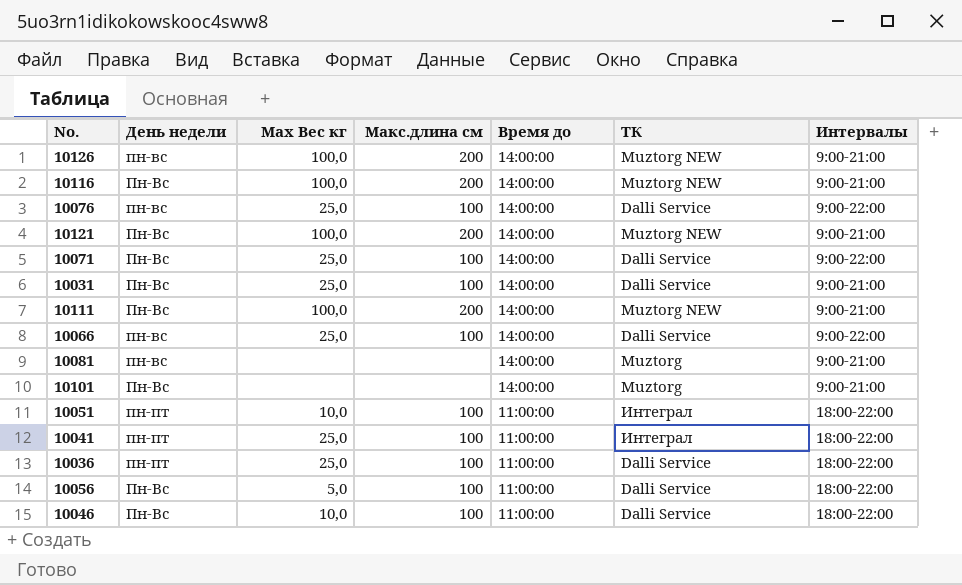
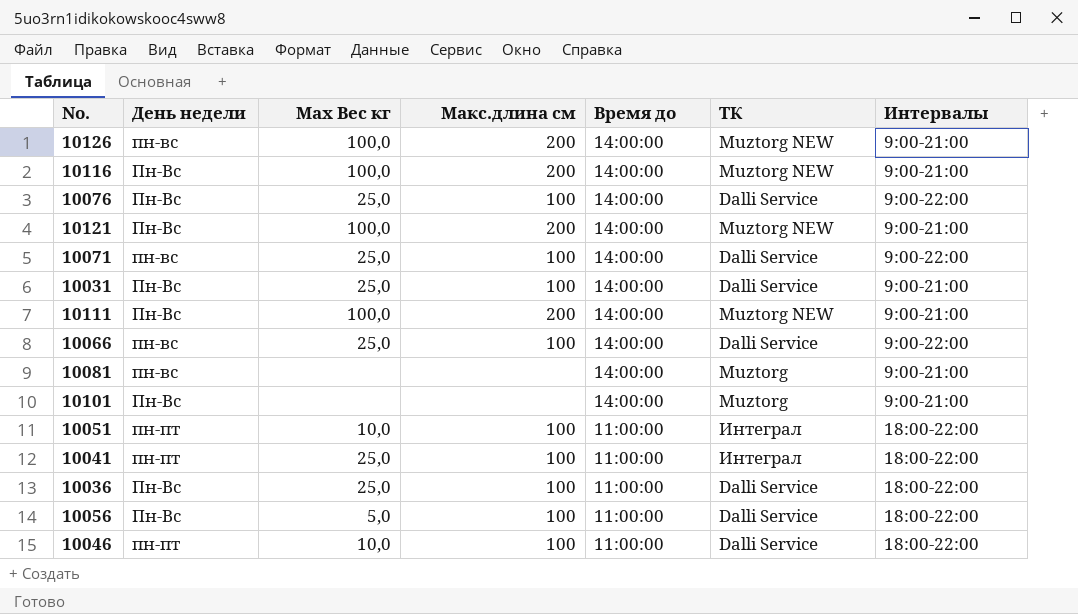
10076 | День недели: пн-вс -> Пн-Вс
10071 | День недели: Пн-Вс -> пн-вс
10036 | День недели: пн-пт -> Пн-Вс
10046 | День недели: Пн-Вс -> пн-пт

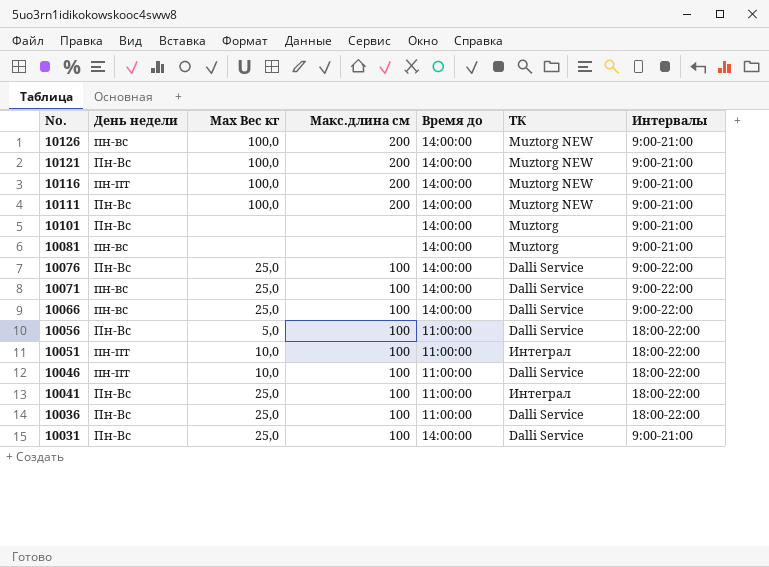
row order: Время до descending -> No. descending
10116 | День недели: Пн-Вс -> пн-пт
10041 | День недели: пн-пт -> Пн-Вс

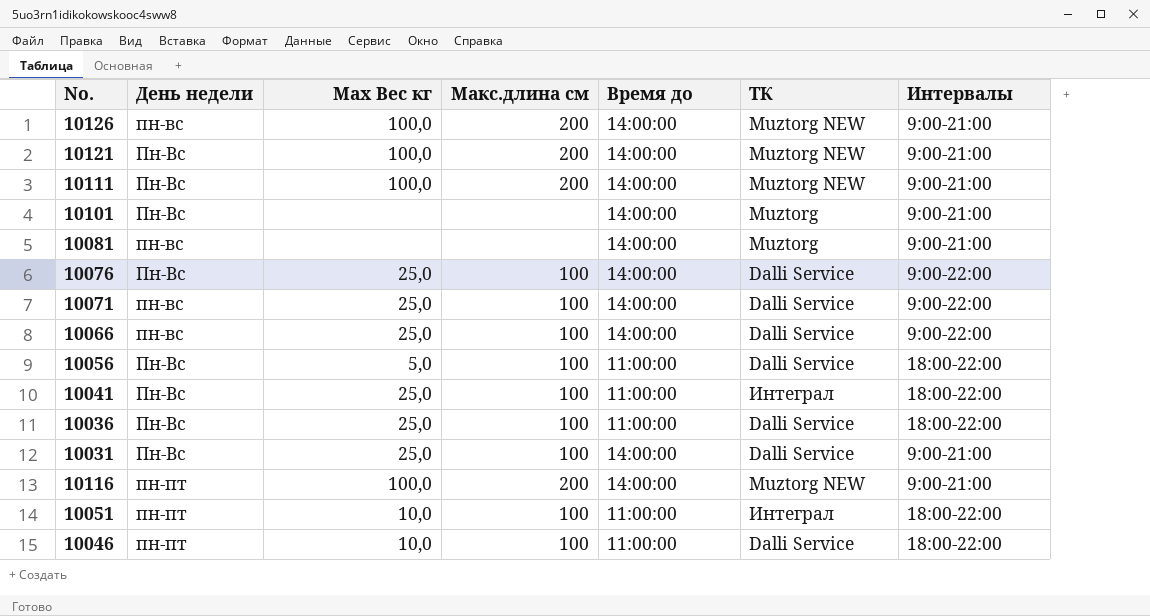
row order: No. descending -> День недели ascending

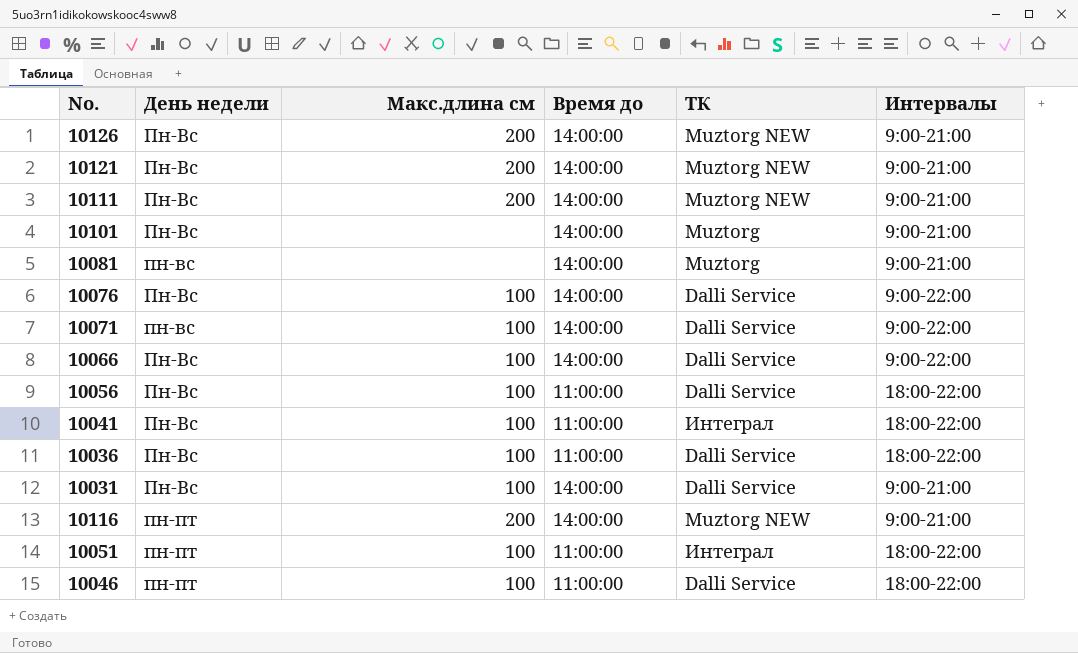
column Max Вес кг | position: 3 -> none
10126 | День недели: пн-вс -> Пн-Вс
10066 | День недели: пн-вс -> Пн-Вс

